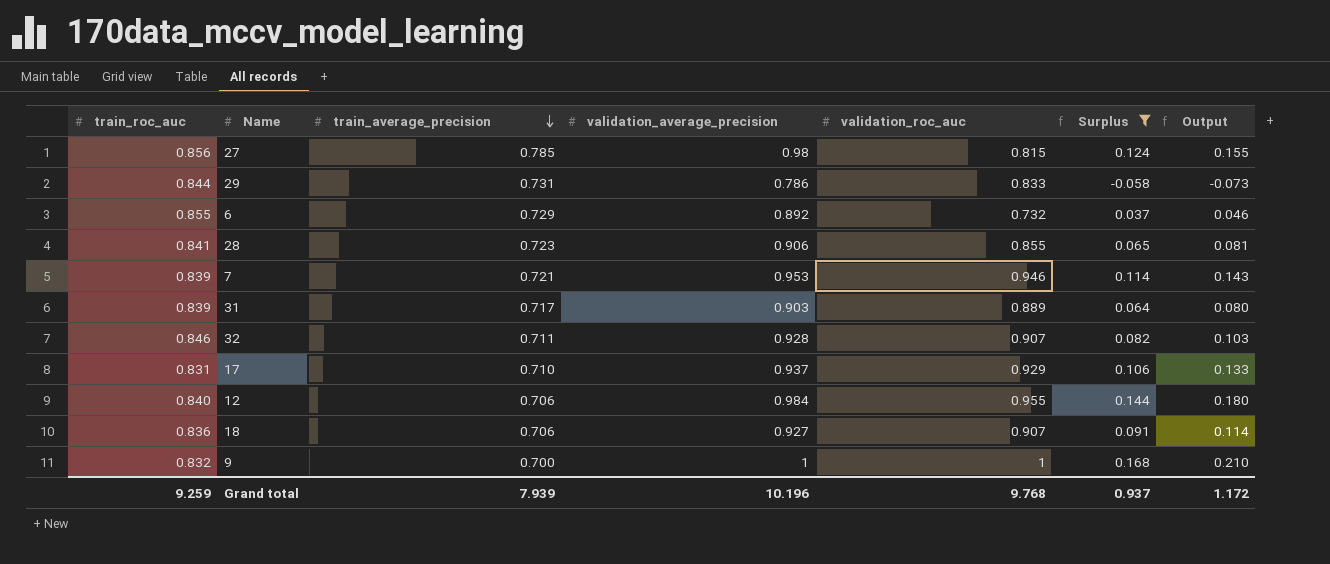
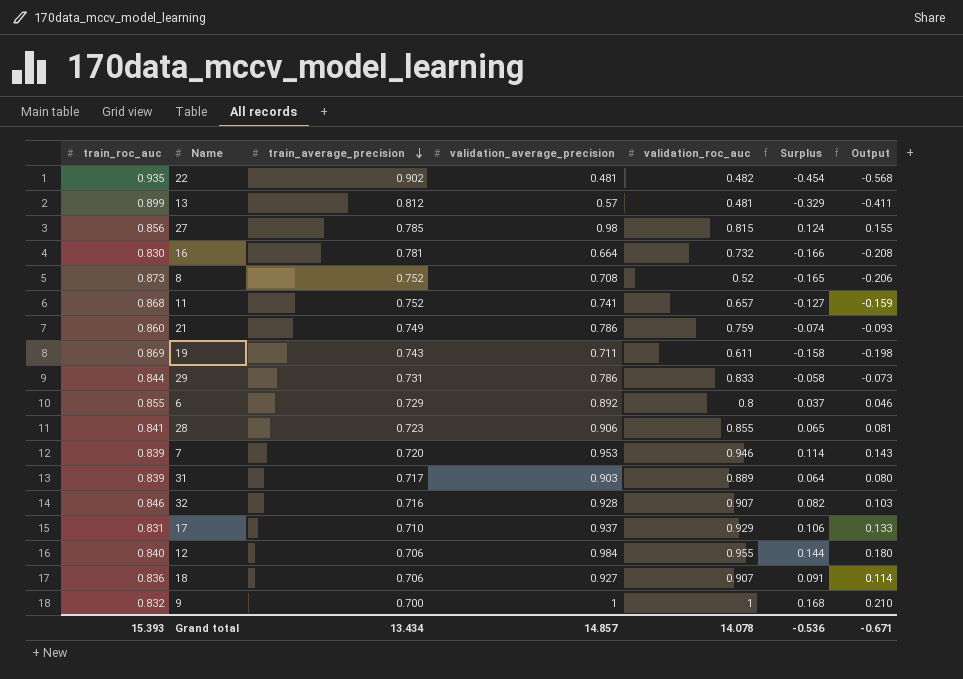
filter: Surplus >= -0.058 -> none
6 | validation_roc_auc: 0.732 -> 0.8
7 | train_average_precision: 0.721 -> 0.720
32 | train_average_precision: 0.711 -> 0.716
Grand total | train_roc_auc: 9.259 -> 15.393
Grand total | train_average_precision: 7.939 -> 13.434
Grand total | validation_average_precision: 10.196 -> 14.857
Grand total | validation_roc_auc: 9.768 -> 14.078
Grand total | Surplus: 0.937 -> -0.536
Grand total | Output: 1.172 -> -0.671

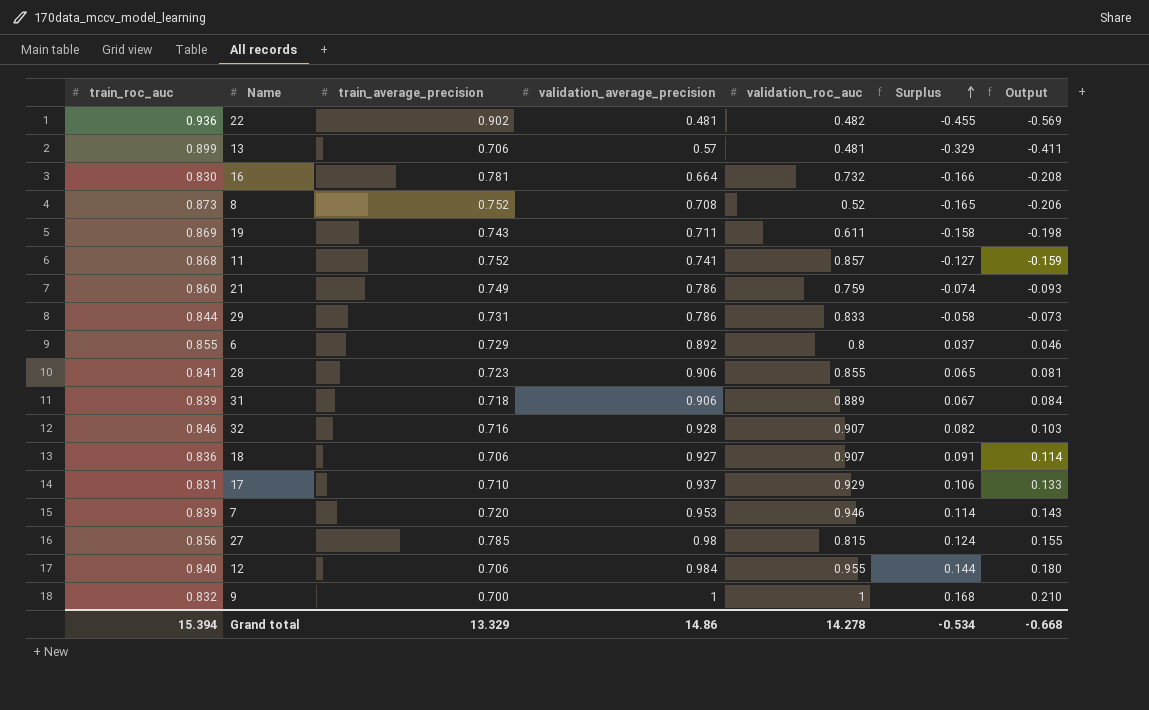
row order: train_average_precision descending -> Surplus ascending
22 | train_roc_auc: 0.935 -> 0.936
22 | Surplus: -0.454 -> -0.455
22 | Output: -0.568 -> -0.569
13 | train_average_precision: 0.812 -> 0.706
11 | validation_roc_auc: 0.657 -> 0.857
31 | train_average_precision: 0.717 -> 0.718
31 | validation_average_precision: 0.903 -> 0.906
31 | Surplus: 0.064 -> 0.067
31 | Output: 0.080 -> 0.084
Grand total | train_roc_auc: 15.393 -> 15.394
Grand total | train_average_precision: 13.434 -> 13.329
Grand total | validation_average_precision: 14.857 -> 14.86
Grand total | validation_roc_auc: 14.078 -> 14.278
Grand total | Surplus: -0.536 -> -0.534
Grand total | Output: -0.671 -> -0.668

